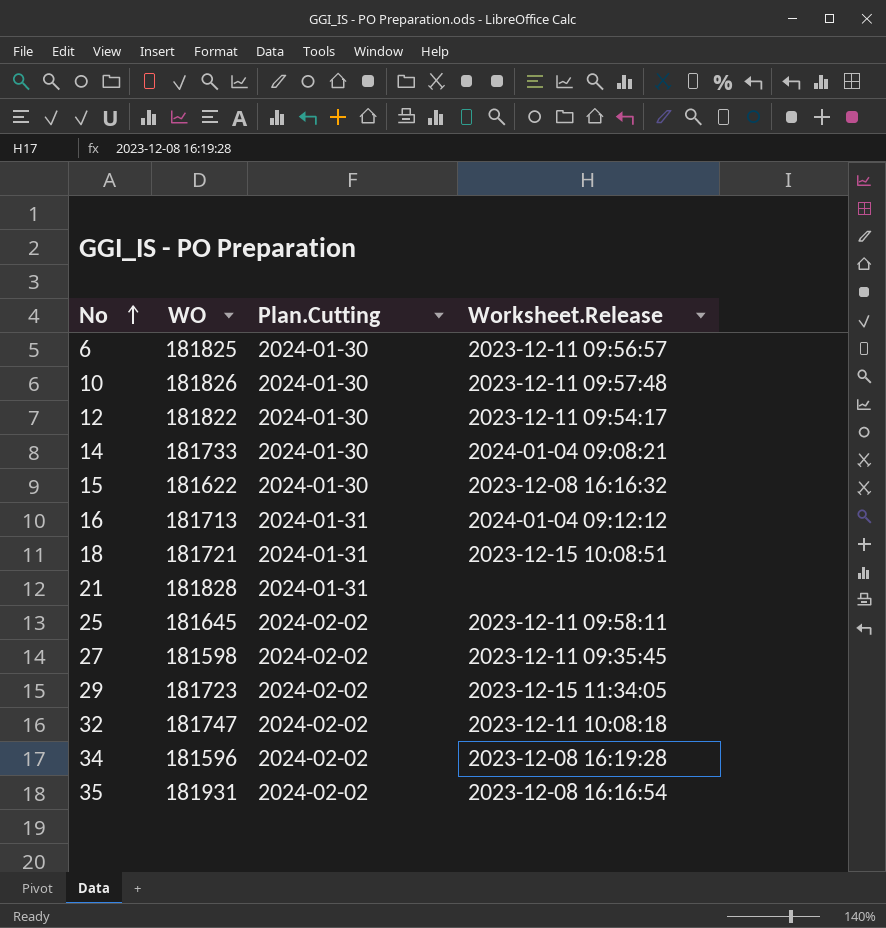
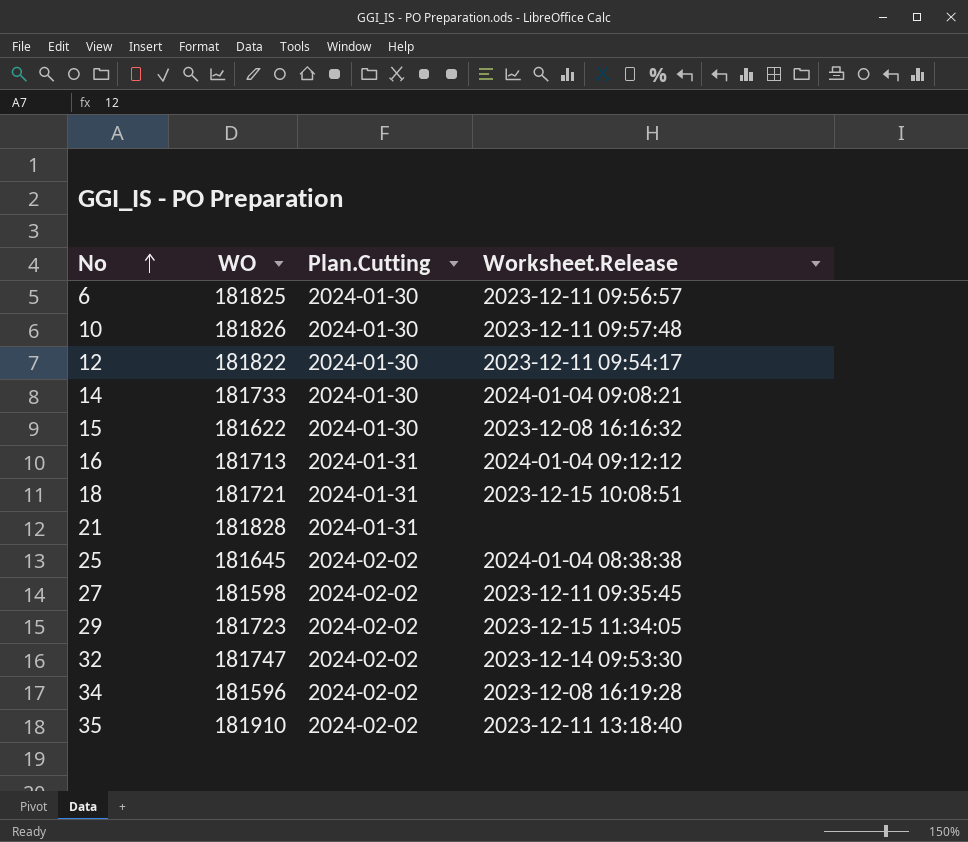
25 | Worksheet.Release: 2023-12-11 09:58:11 -> 2024-01-04 08:38:38
32 | Worksheet.Release: 2023-12-11 10:08:18 -> 2023-12-14 09:53:30
35 | WO: 181931 -> 181910
35 | Worksheet.Release: 2023-12-08 16:16:54 -> 2023-12-11 13:18:40

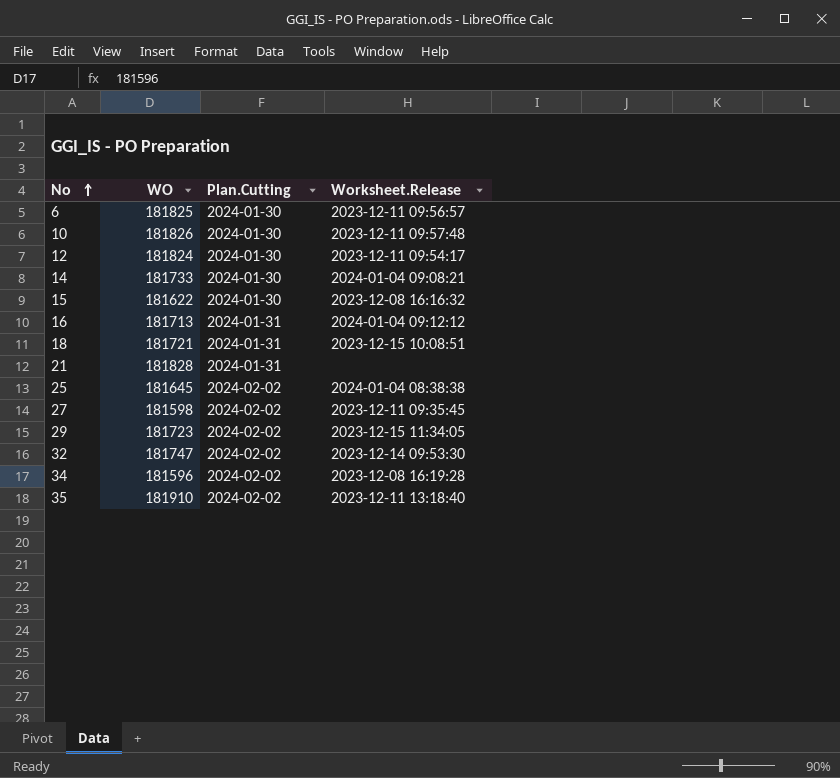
12 | WO: 181822 -> 181824

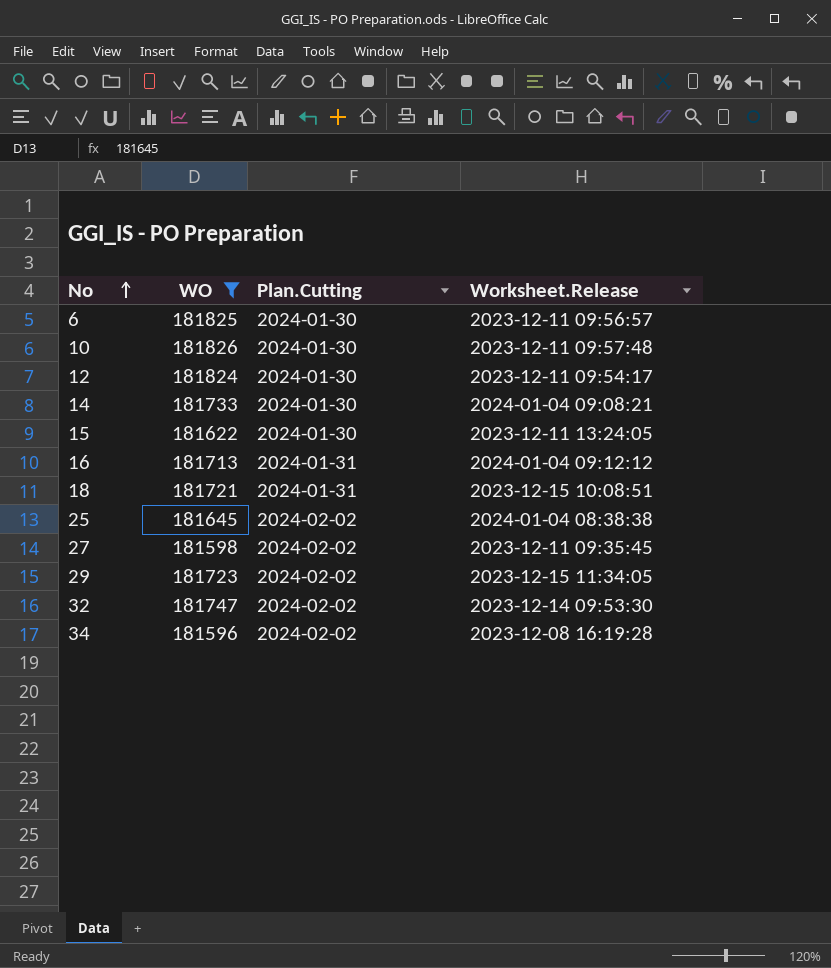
filter: none -> WO <= 181826
15 | Worksheet.Release: 2023-12-08 16:16:32 -> 2023-12-11 13:24:05

